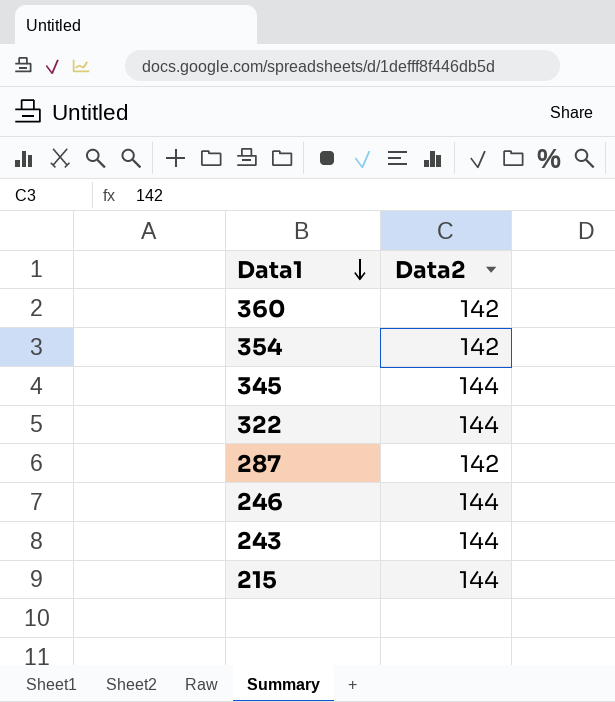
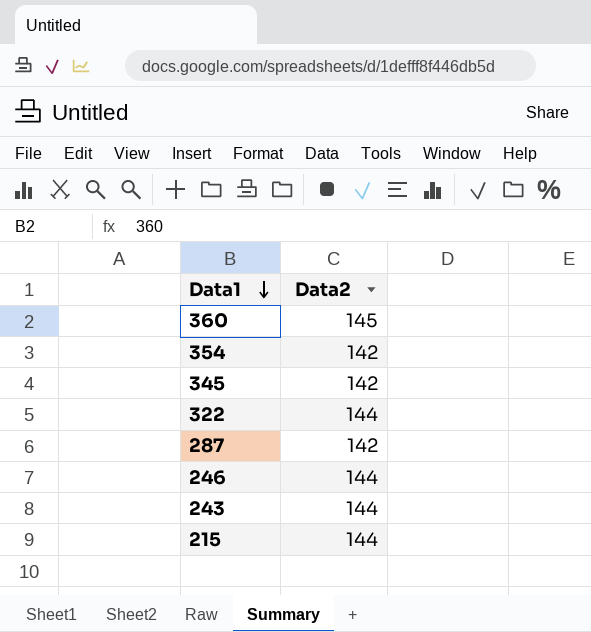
360 | Data2: 142 -> 145
345 | Data2: 144 -> 142

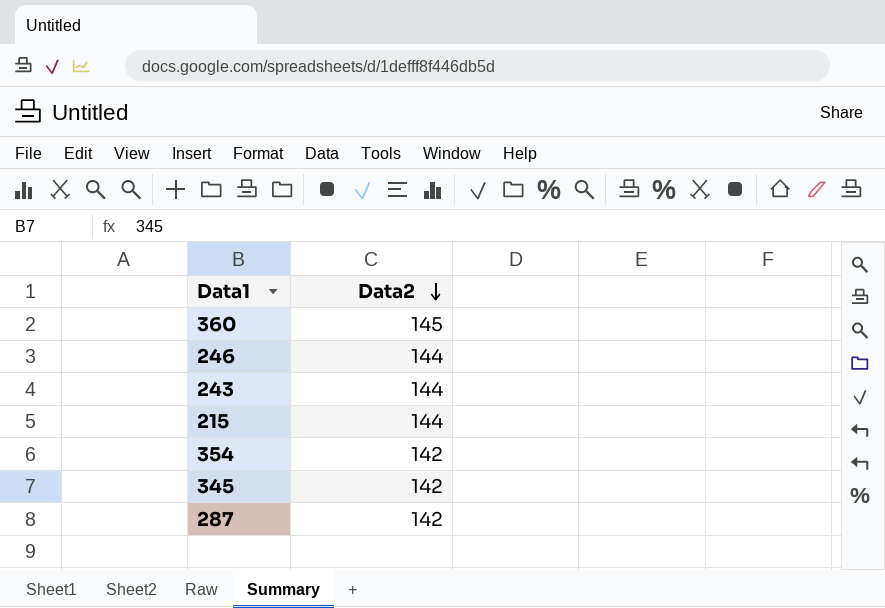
row order: Data1 descending -> Data2 descending
row 322: 144 -> none

